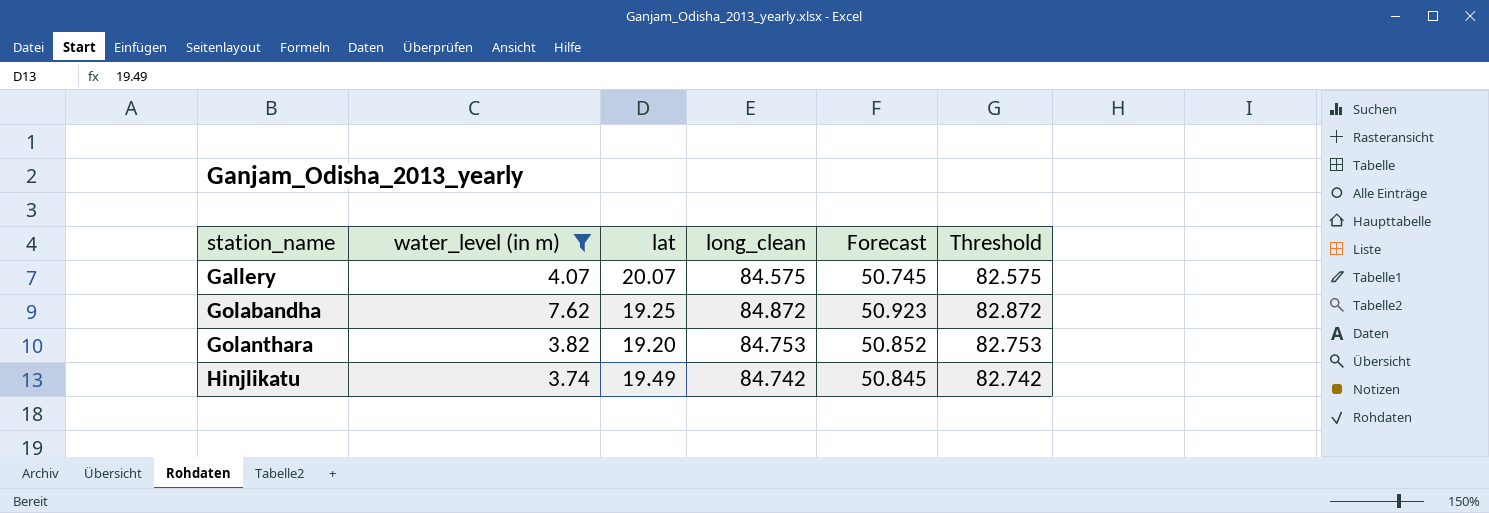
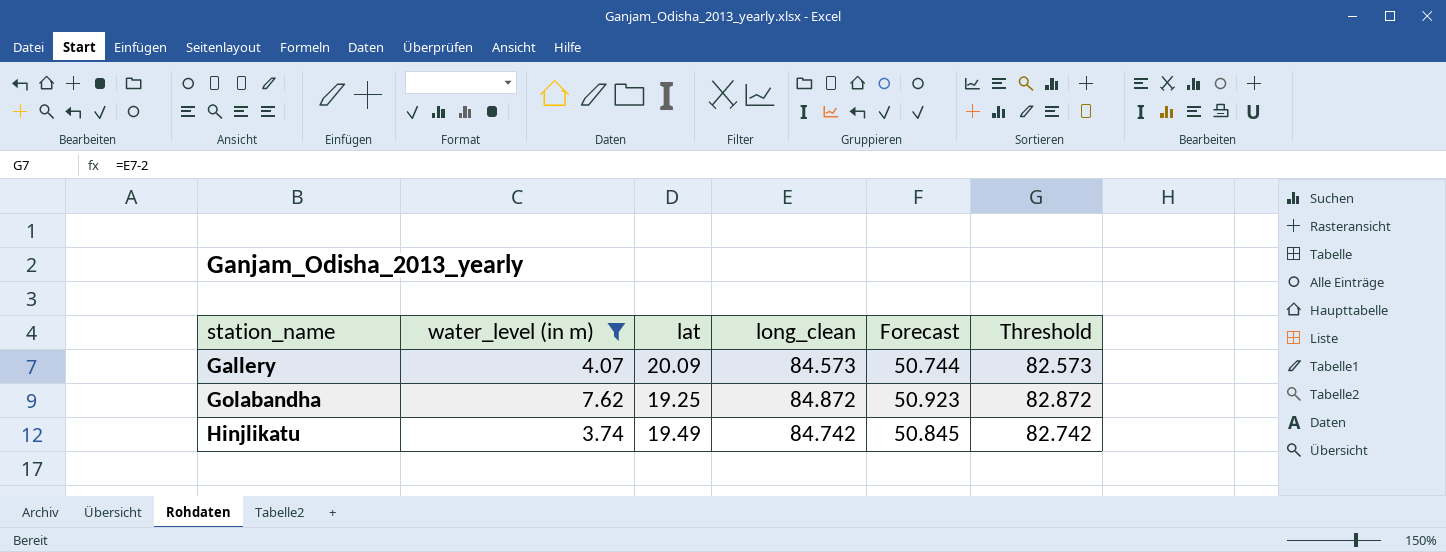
row Golanthara: 3.82 | 19.20 | 84.753 | 50.852 | 82.753 -> none
Gallery | lat: 20.07 -> 20.09
Gallery | long_clean: 84.575 -> 84.573
Gallery | Forecast: 50.745 -> 50.744
Gallery | Threshold: 82.575 -> 82.573

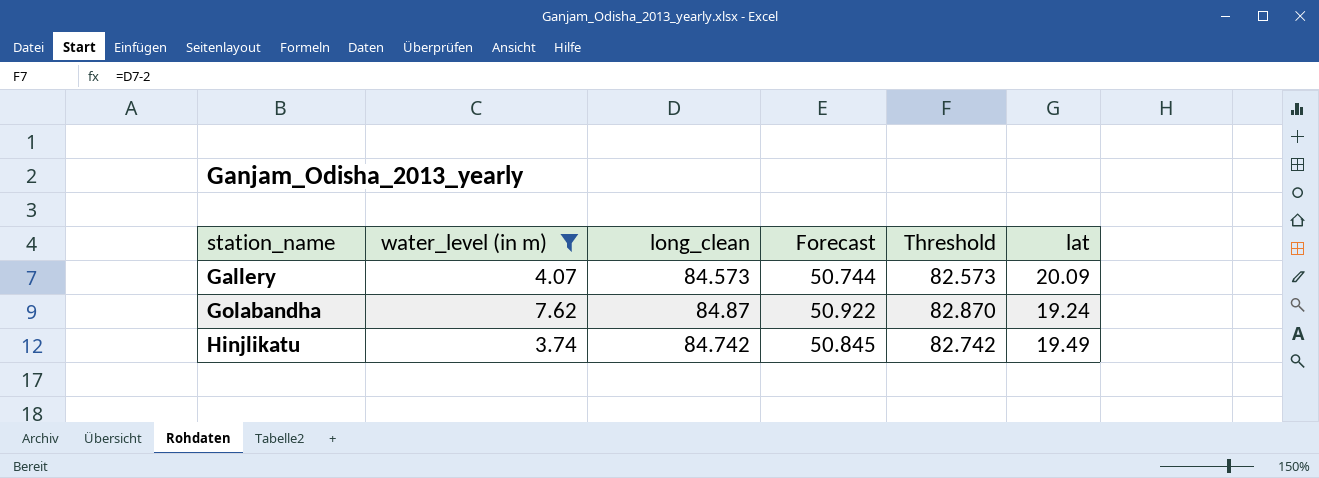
column lat | position: 3 -> 6
Golabandha | long_clean: 84.872 -> 84.87
Golabandha | Forecast: 50.923 -> 50.922
Golabandha | Threshold: 82.872 -> 82.870
Golabandha | lat: 19.25 -> 19.24

